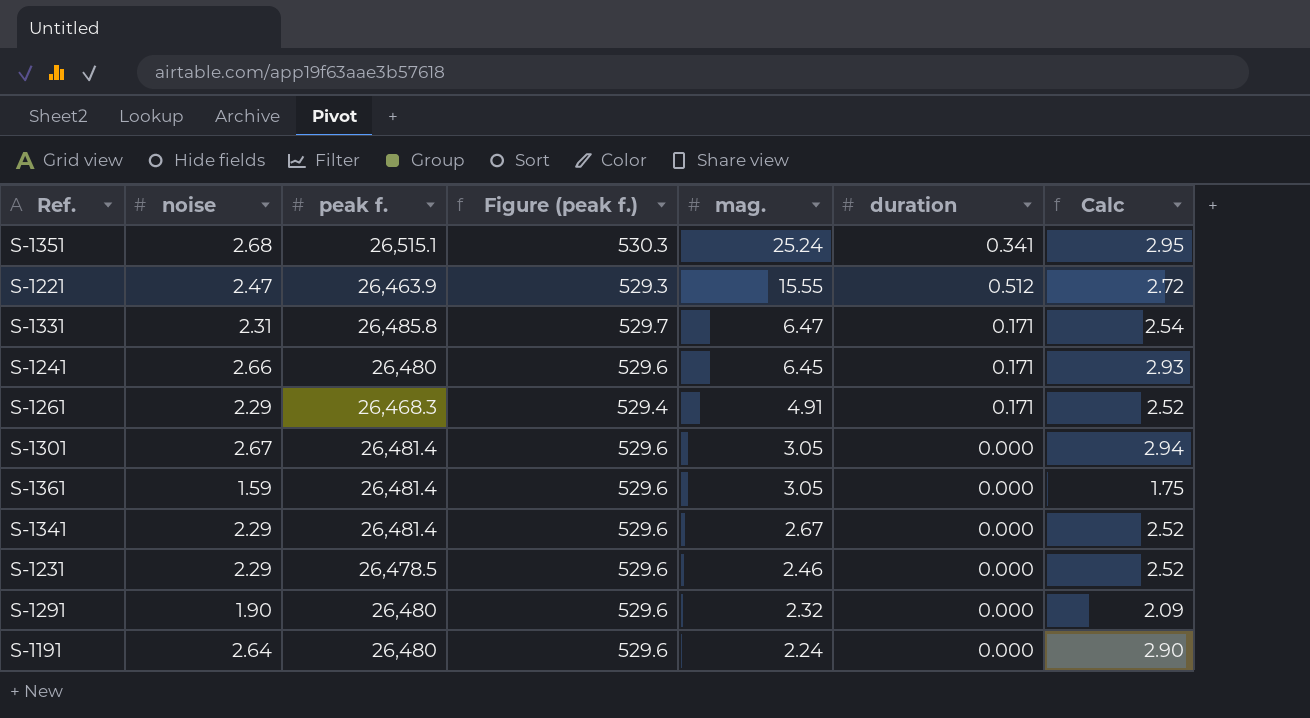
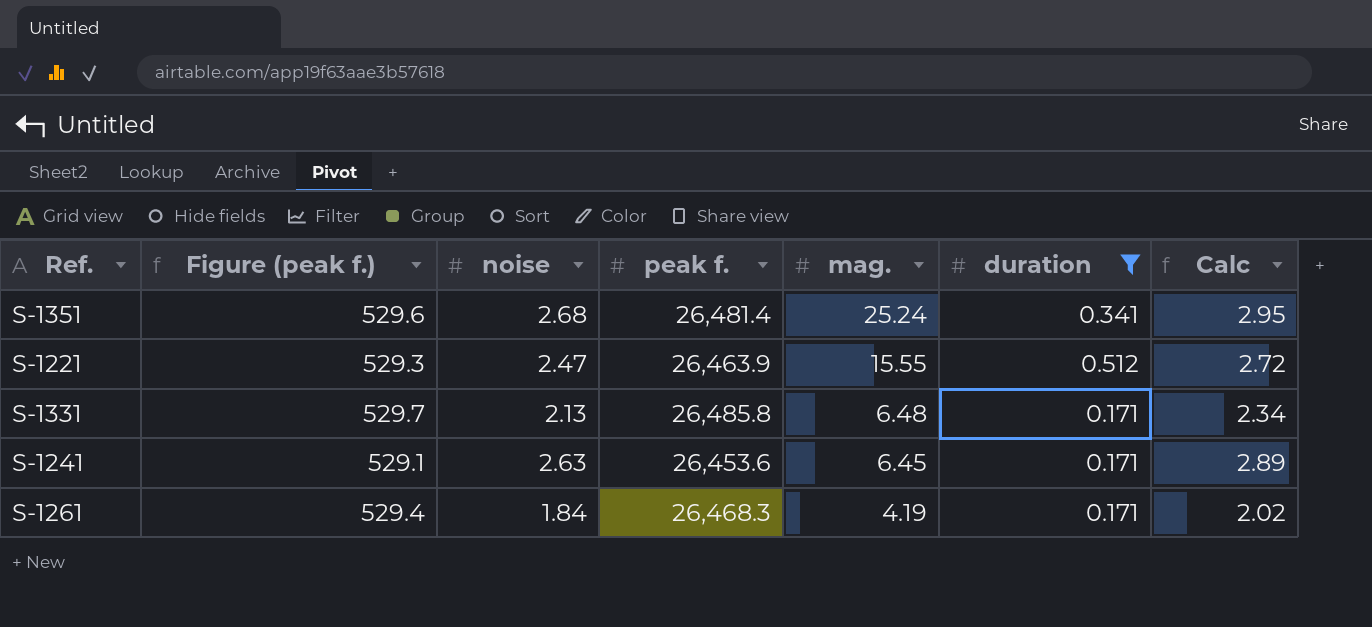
filter: none -> duration != 0.000
column Figure (peak f.) | position: 4 -> 2
S-1351 | Figure (peak f.): 530.3 -> 529.6
S-1351 | peak f.: 26,515.1 -> 26,481.4
S-1331 | noise: 2.31 -> 2.13
S-1331 | mag.: 6.47 -> 6.48
S-1331 | Calc: 2.54 -> 2.34
S-1241 | Figure (peak f.): 529.6 -> 529.1
S-1241 | noise: 2.66 -> 2.63
S-1241 | peak f.: 26,480 -> 26,453.6
S-1241 | Calc: 2.93 -> 2.89
S-1261 | noise: 2.29 -> 1.84
S-1261 | mag.: 4.91 -> 4.19
S-1261 | Calc: 2.52 -> 2.02

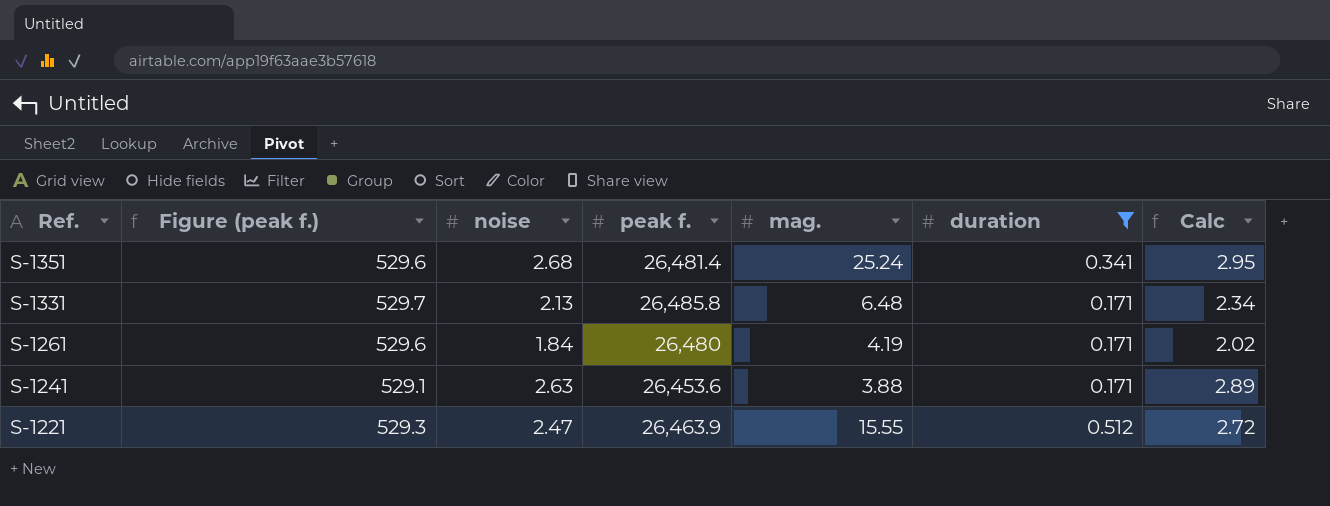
row order: mag. descending -> Ref. descending
S-1261 | Figure (peak f.): 529.4 -> 529.6
S-1261 | peak f.: 26,468.3 -> 26,480
S-1241 | mag.: 6.45 -> 3.88

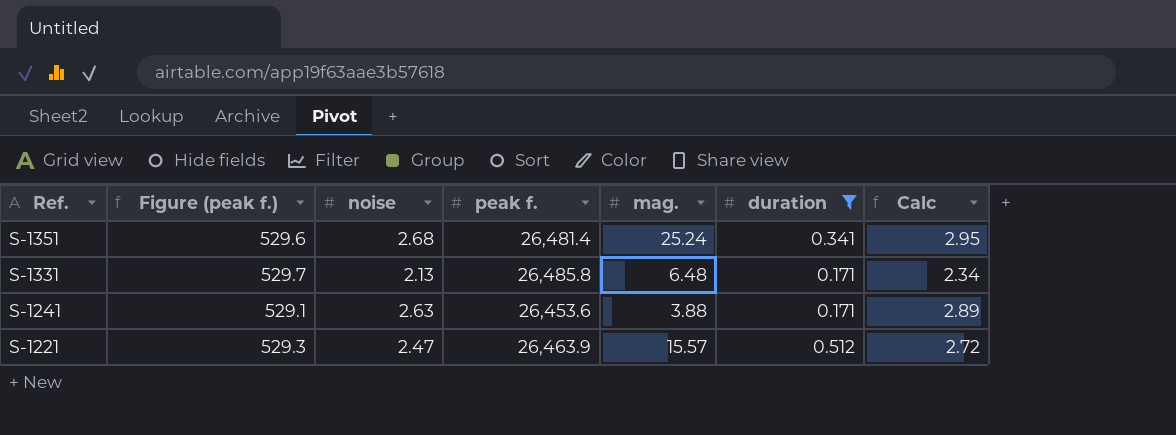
row S-1261: 529.6 | 1.84 | 26,480 | 4.19 | 0.171 | 2.02 -> none
S-1221 | mag.: 15.55 -> 15.57

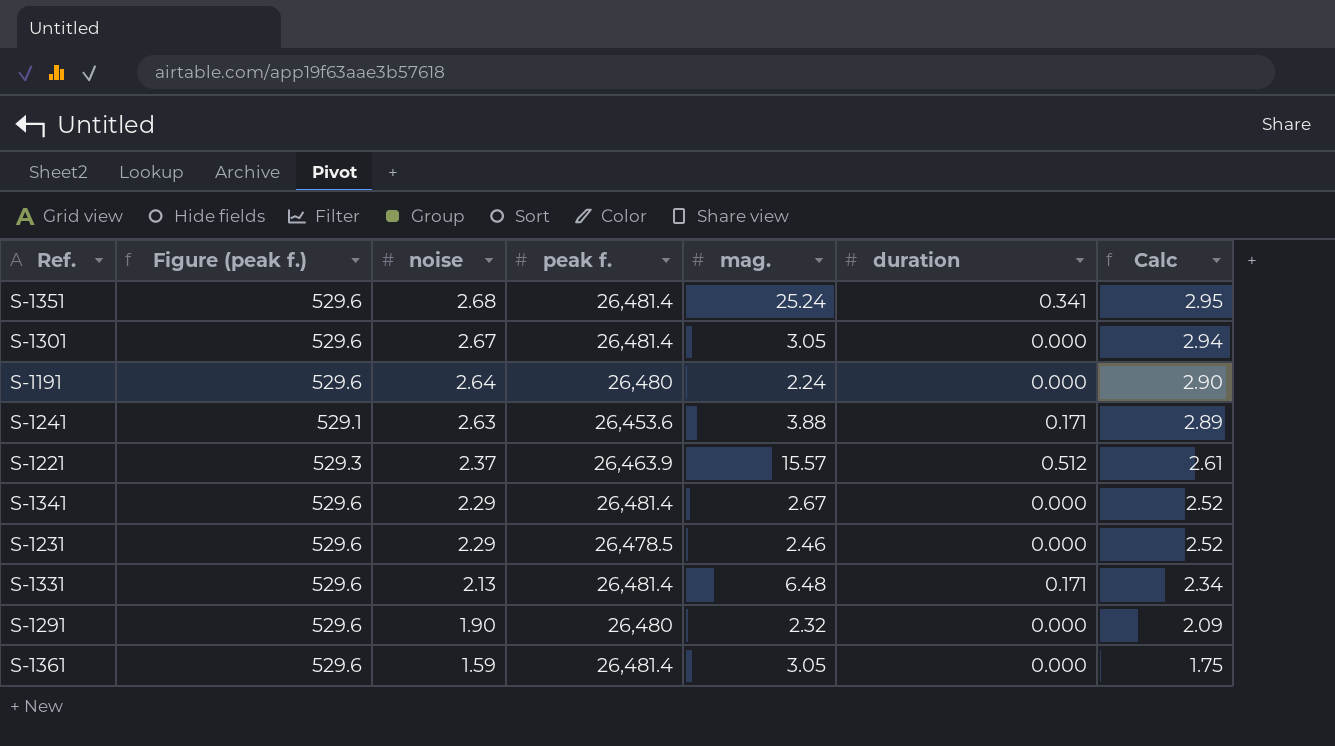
filter: duration != 0.000 -> none
row order: Ref. descending -> noise descending
S-1221 | noise: 2.47 -> 2.37
S-1221 | Calc: 2.72 -> 2.61
S-1331 | Figure (peak f.): 529.7 -> 529.6
S-1331 | peak f.: 26,485.8 -> 26,481.4

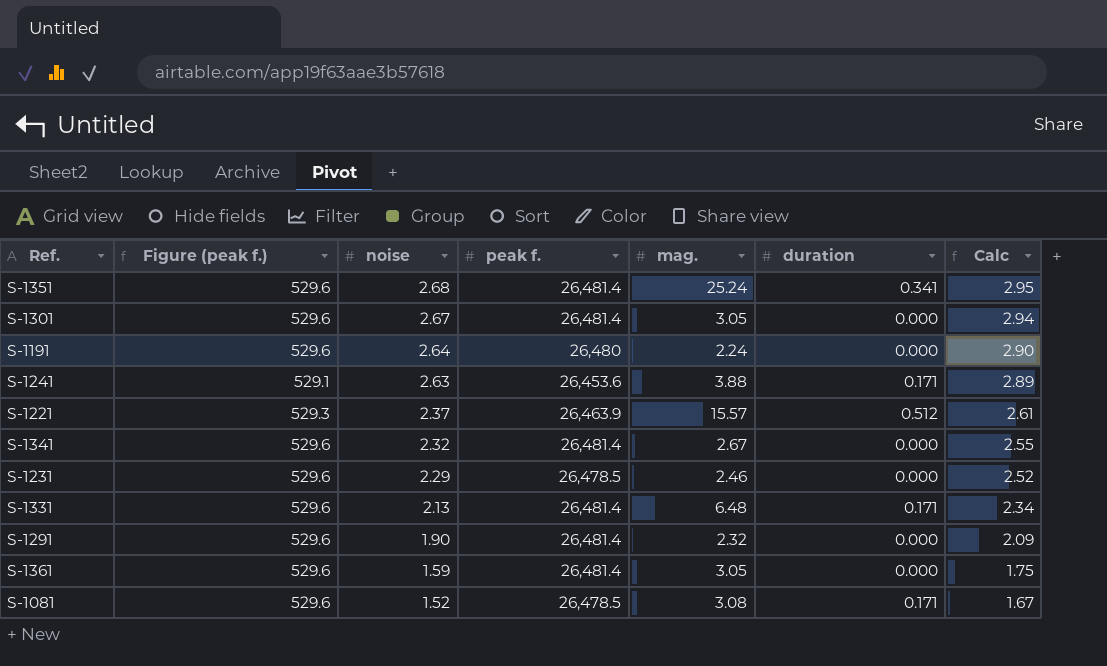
S-1341 | noise: 2.29 -> 2.32
S-1341 | Calc: 2.52 -> 2.55
S-1291 | peak f.: 26,480 -> 26,481.4
row S-1081: none -> 529.6 | 1.52 | 26,478.5 | 3.08 | 0.171 | 1.67

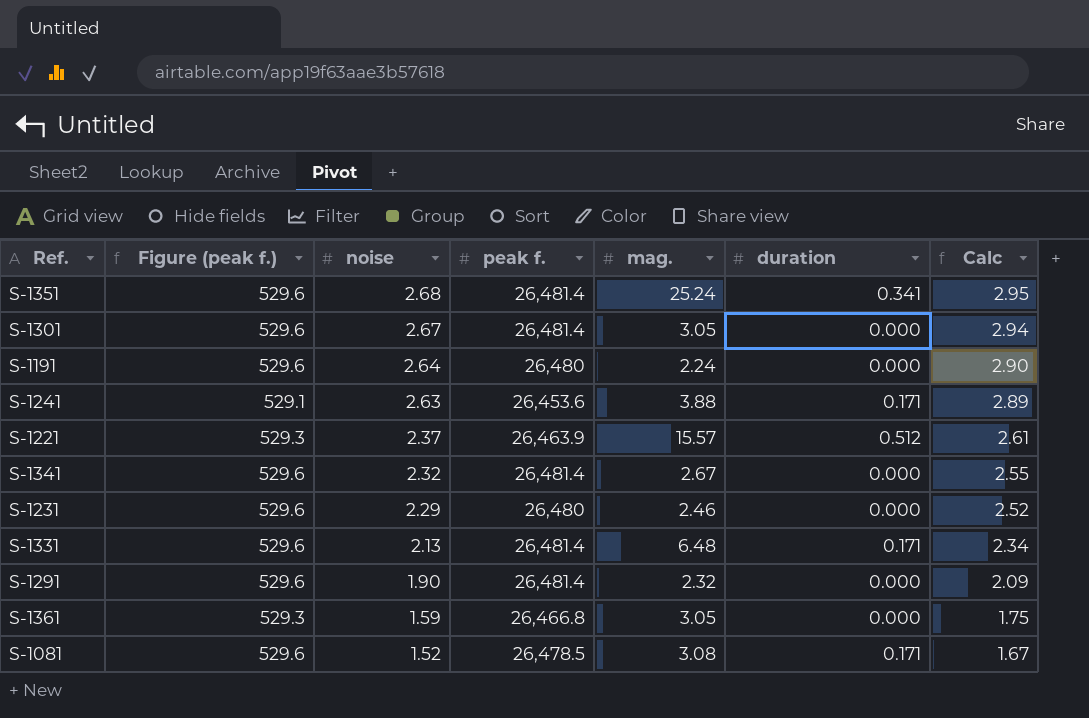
S-1231 | peak f.: 26,478.5 -> 26,480
S-1361 | Figure (peak f.): 529.6 -> 529.3
S-1361 | peak f.: 26,481.4 -> 26,466.8

